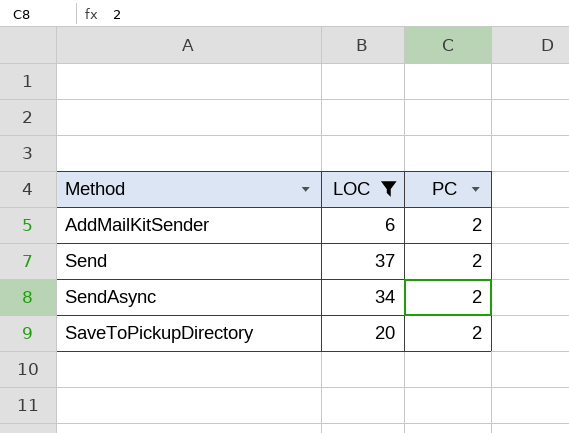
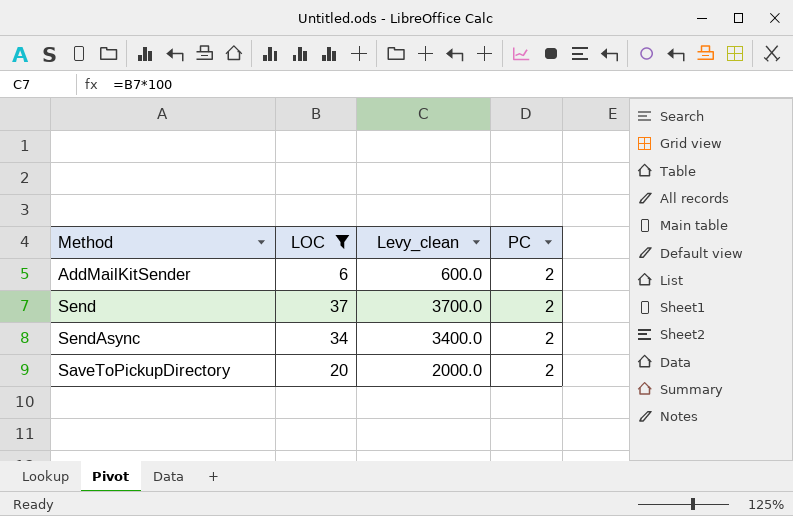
column Levy_clean | formula: none -> [LOC] * 100

